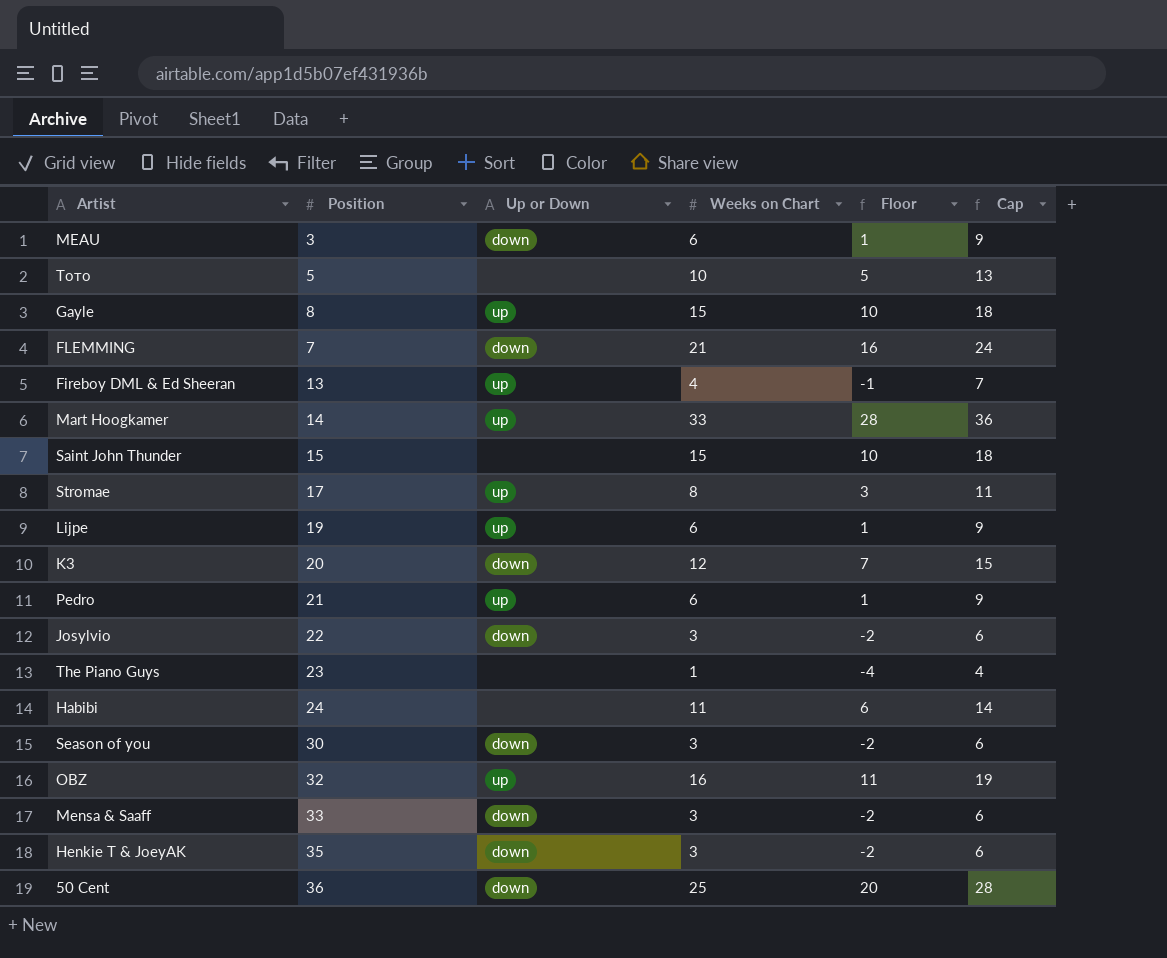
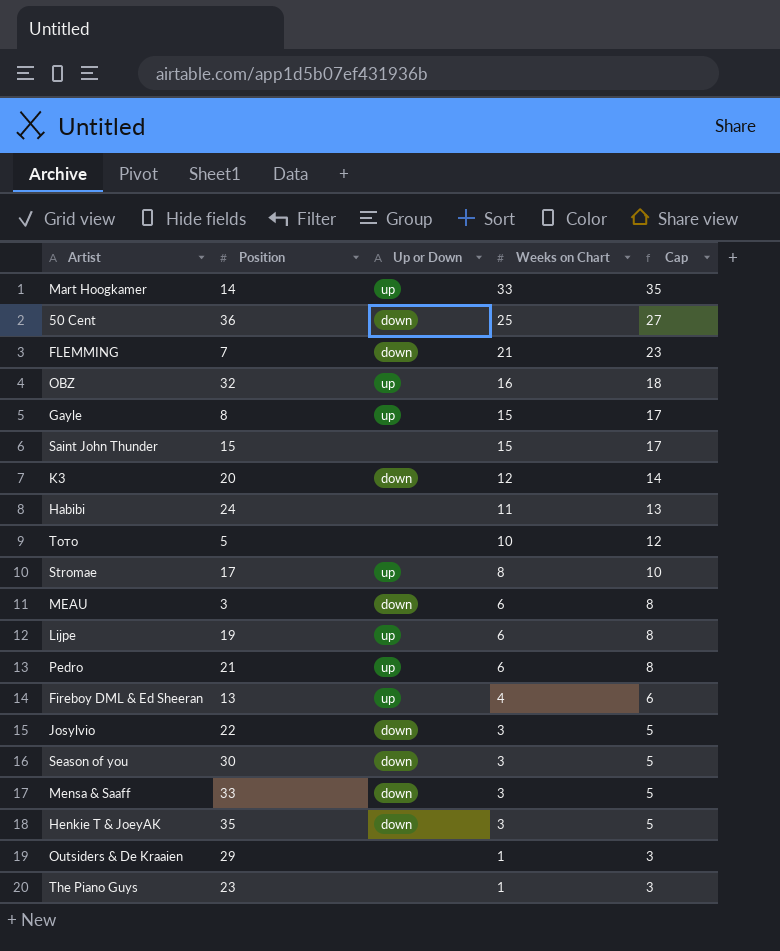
row order: none -> Weeks on Chart descending
column Floor | formula: [Weeks on Chart] - 5 -> none
column Cap | formula: [Weeks on Chart] + 3 -> [Weeks on Chart] + 2
row Outsiders & De Kraaien: none -> 29 | none | 1 | 3

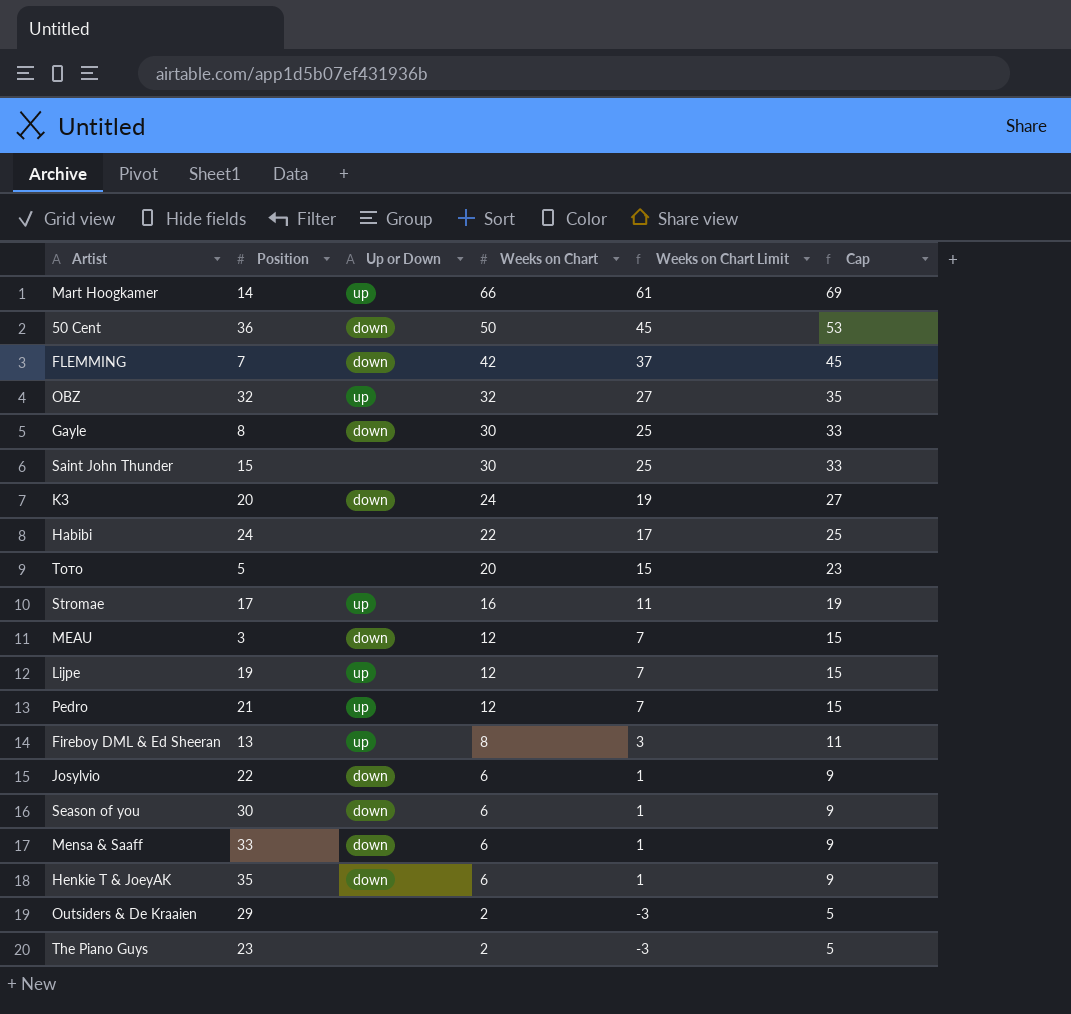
column Weeks on Chart Limit | formula: none -> [Weeks on Chart] - 5
column Cap | formula: [Weeks on Chart] + 2 -> [Weeks on Chart] + 3
Mart Hoogkamer | Weeks on Chart: 33 -> 66
50 Cent | Weeks on Chart: 25 -> 50
FLEMMING | Weeks on Chart: 21 -> 42
OBZ | Weeks on Chart: 16 -> 32
Gayle | Up or Down: up -> down
Gayle | Weeks on Chart: 15 -> 30
Saint John Thunder | Weeks on Chart: 15 -> 30
K3 | Weeks on Chart: 12 -> 24
Habibi | Weeks on Chart: 11 -> 22
Тото | Weeks on Chart: 10 -> 20
Stromae | Weeks on Chart: 8 -> 16
MEAU | Weeks on Chart: 6 -> 12
Lijpe | Weeks on Chart: 6 -> 12
Pedro | Weeks on Chart: 6 -> 12
Fireboy DML & Ed Sheeran | Weeks on Chart: 4 -> 8
Josylvio | Weeks on Chart: 3 -> 6
Season of you | Weeks on Chart: 3 -> 6
Mensa & Saaff | Weeks on Chart: 3 -> 6
Henkie T & JoeyAK | Weeks on Chart: 3 -> 6
Outsiders & De Kraaien | Weeks on Chart: 1 -> 2
The Piano Guys | Weeks on Chart: 1 -> 2

